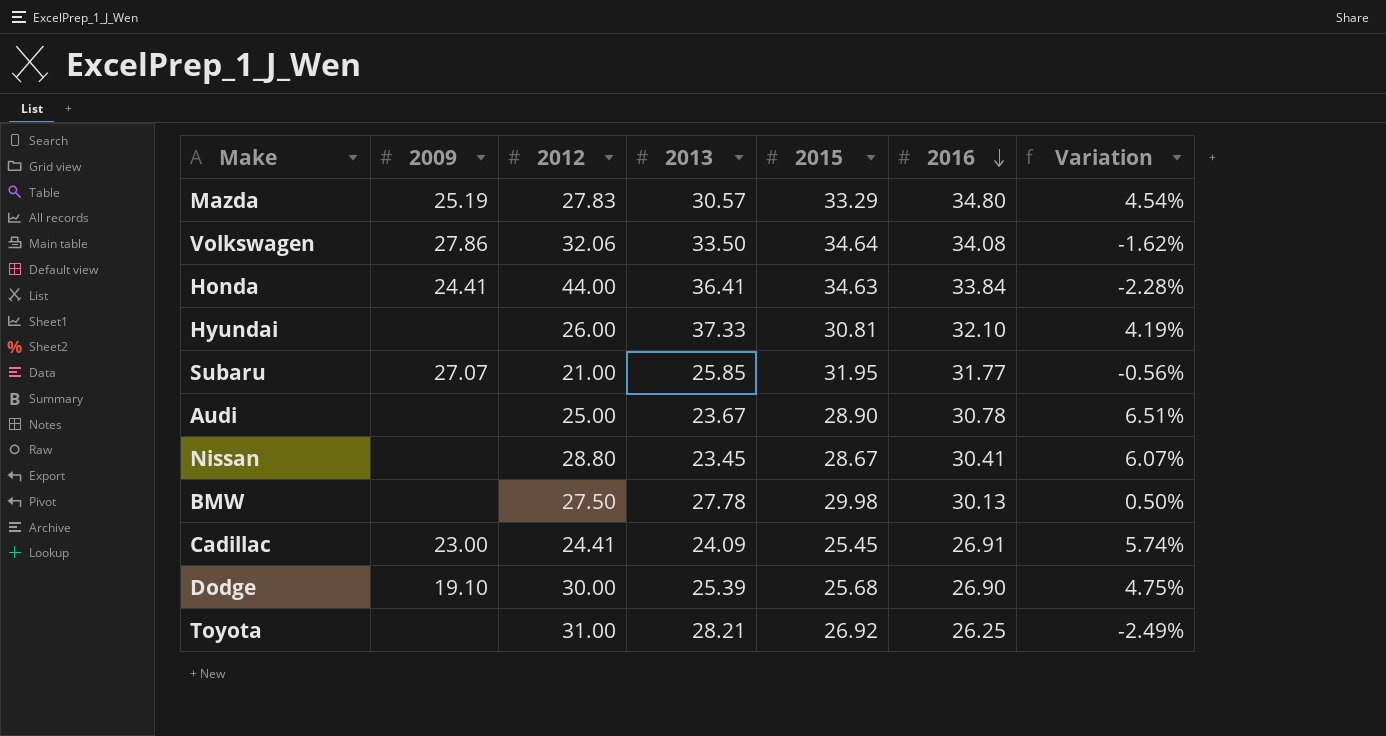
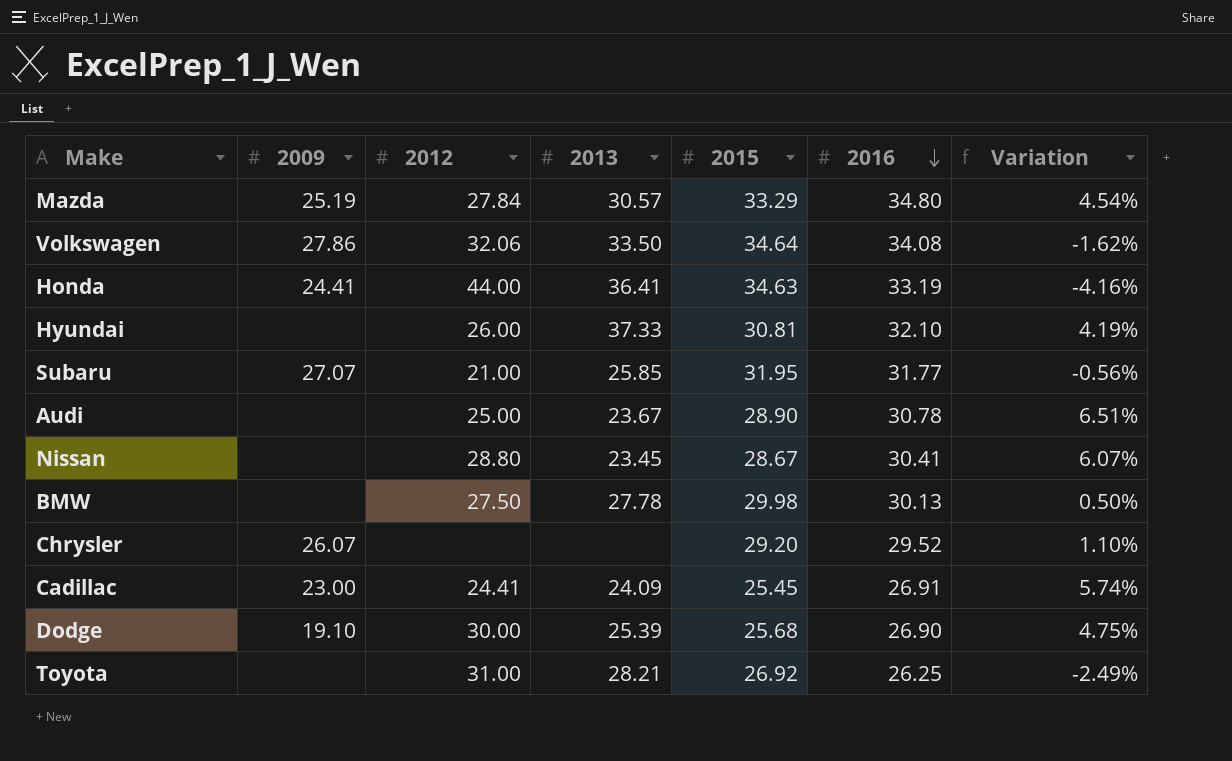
Mazda | 2012: 27.83 -> 27.84
Honda | 2016: 33.84 -> 33.19
Honda | Variation: -2.28% -> -4.16%
row Chrysler: none -> 26.07 | none | none | 29.20 | 29.52 | 1.10%

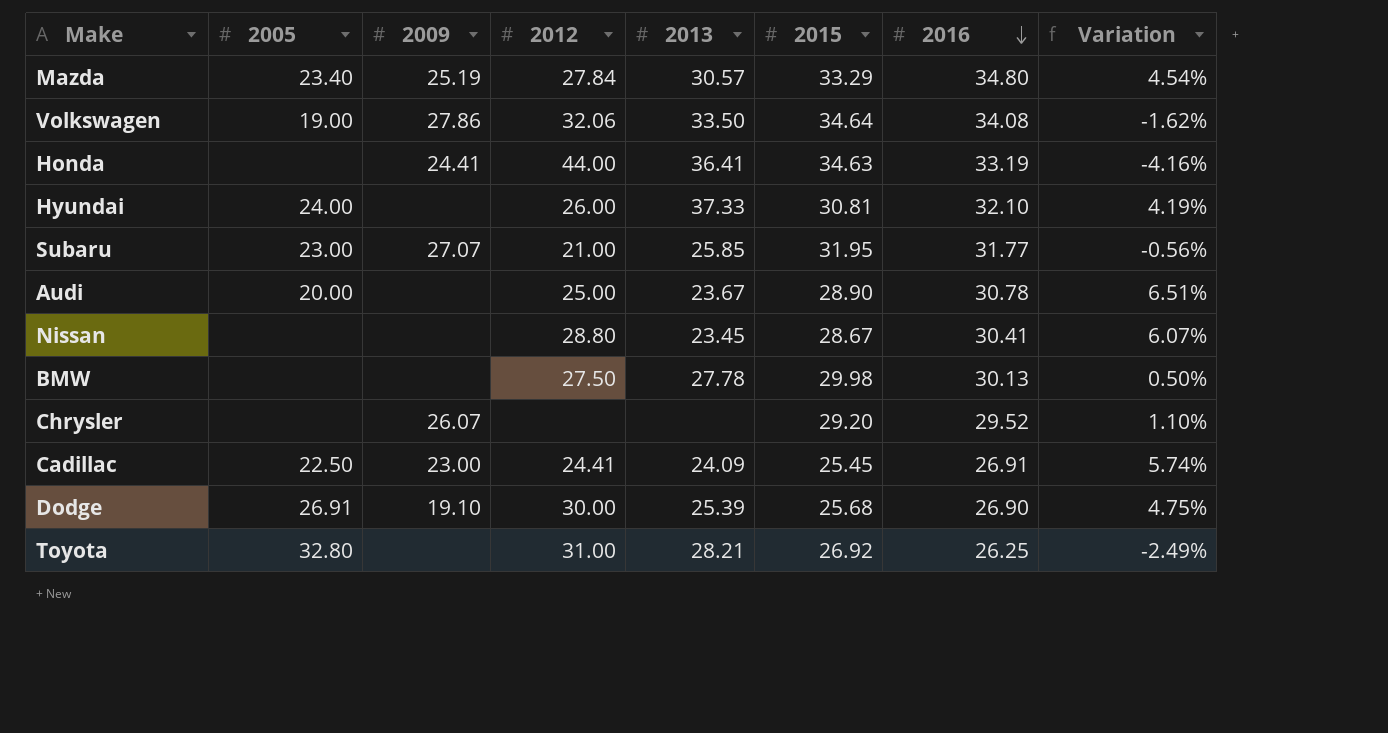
column 2005 | position: none -> 2

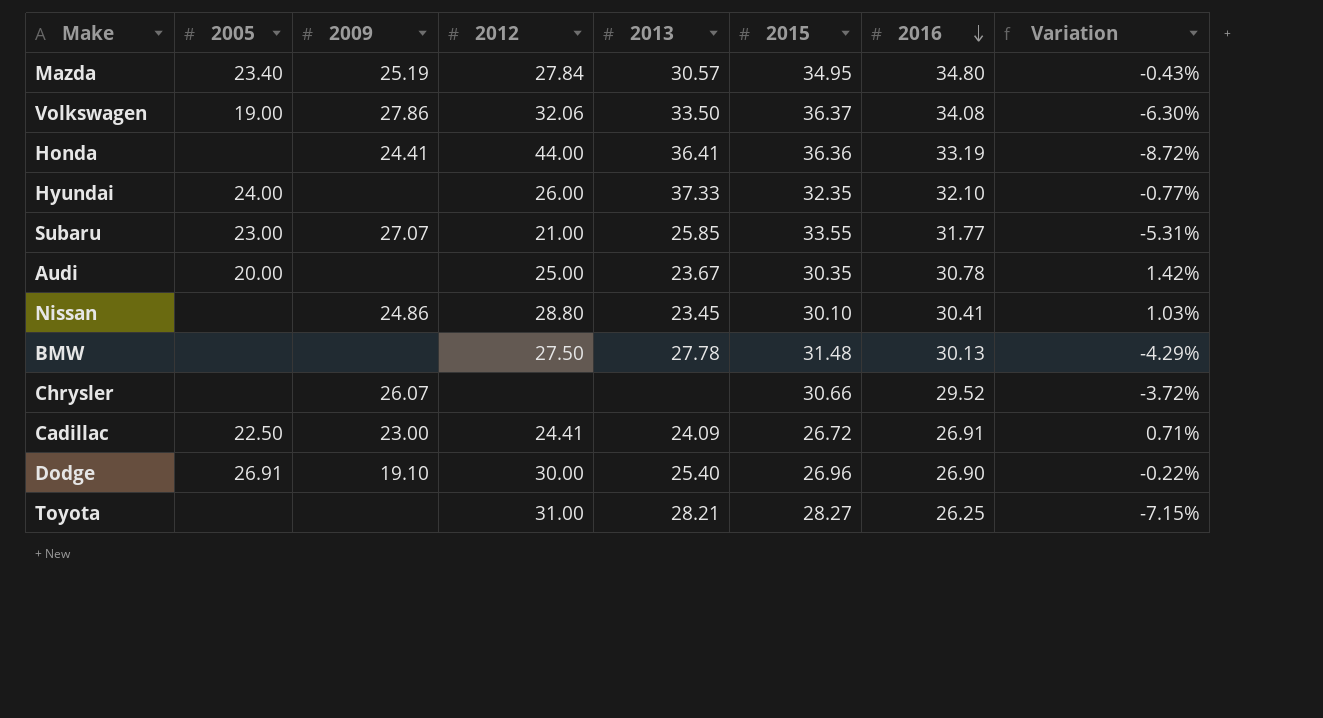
Mazda | 2015: 33.29 -> 34.95
Mazda | Variation: 4.54% -> -0.43%
Volkswagen | 2015: 34.64 -> 36.37
Volkswagen | Variation: -1.62% -> -6.30%
Honda | 2015: 34.63 -> 36.36
Honda | Variation: -4.16% -> -8.72%
Hyundai | 2015: 30.81 -> 32.35
Hyundai | Variation: 4.19% -> -0.77%
Subaru | 2015: 31.95 -> 33.55
Subaru | Variation: -0.56% -> -5.31%
Audi | 2015: 28.90 -> 30.35
Audi | Variation: 6.51% -> 1.42%
Nissan | 2009: none -> 24.86
Nissan | 2015: 28.67 -> 30.10
Nissan | Variation: 6.07% -> 1.03%
BMW | 2015: 29.98 -> 31.48
BMW | Variation: 0.50% -> -4.29%
Chrysler | 2015: 29.20 -> 30.66
Chrysler | Variation: 1.10% -> -3.72%
Cadillac | 2015: 25.45 -> 26.72
Cadillac | Variation: 5.74% -> 0.71%
Dodge | 2013: 25.39 -> 25.40
Dodge | 2015: 25.68 -> 26.96
Dodge | Variation: 4.75% -> -0.22%
Toyota | 2005: 32.80 -> none
Toyota | 2015: 26.92 -> 28.27
Toyota | Variation: -2.49% -> -7.15%

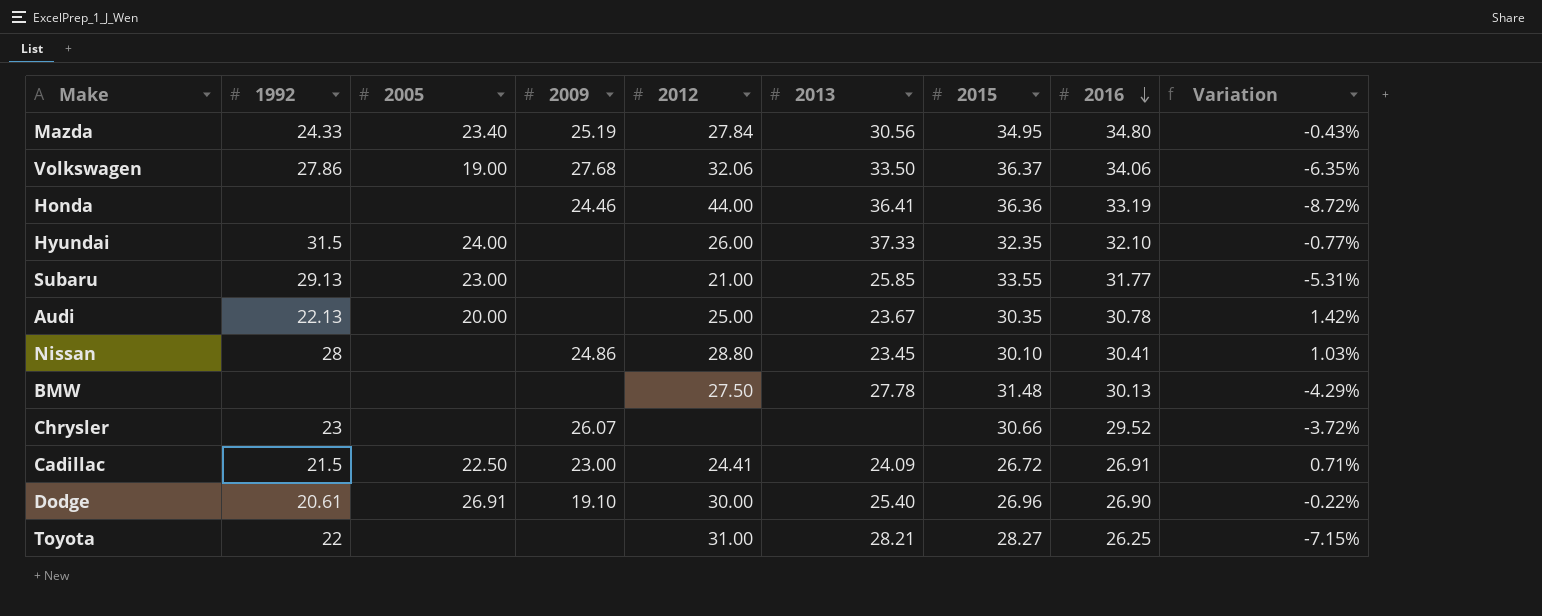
column 1992 | position: none -> 2
Mazda | 2013: 30.57 -> 30.56
Volkswagen | 2009: 27.86 -> 27.68
Volkswagen | 2016: 34.08 -> 34.06
Volkswagen | Variation: -6.30% -> -6.35%
Honda | 2009: 24.41 -> 24.46
Subaru | 2009: 27.07 -> none

